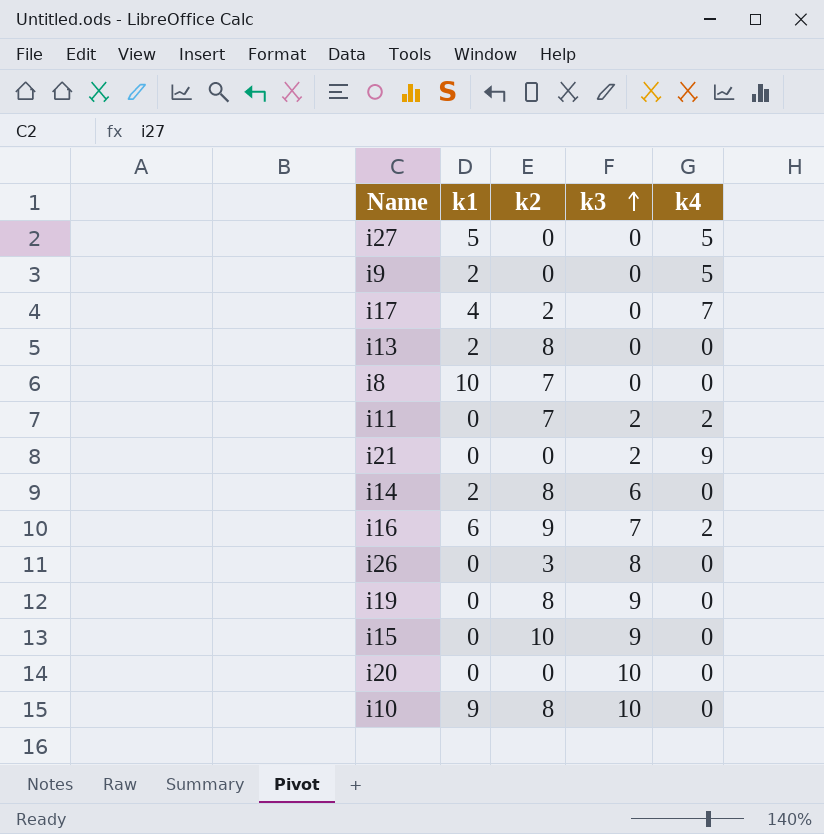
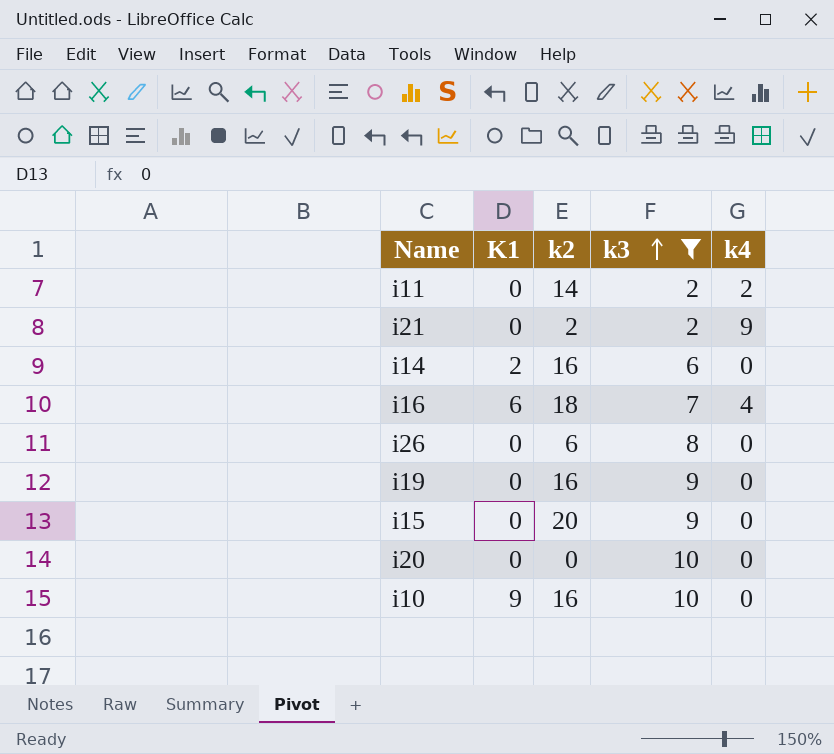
filter: none -> k3 != 0
column name: k1 -> K1
i11 | k2: 7 -> 14
i21 | k2: 0 -> 2
i14 | k2: 8 -> 16
i16 | k2: 9 -> 18
i16 | k4: 2 -> 4
i26 | k2: 3 -> 6
i19 | k2: 8 -> 16
i15 | k2: 10 -> 20
i10 | k2: 8 -> 16

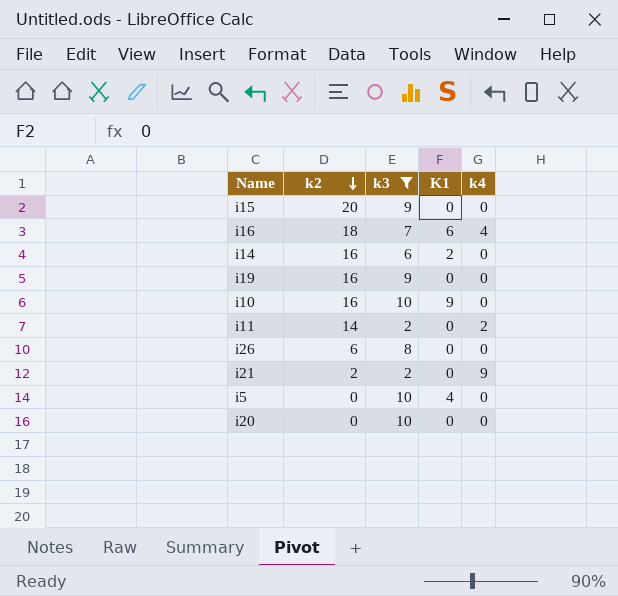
row order: k3 ascending -> k2 descending
column K1 | position: 2 -> 4
row i5: none -> 0 | 10 | 4 | 0

